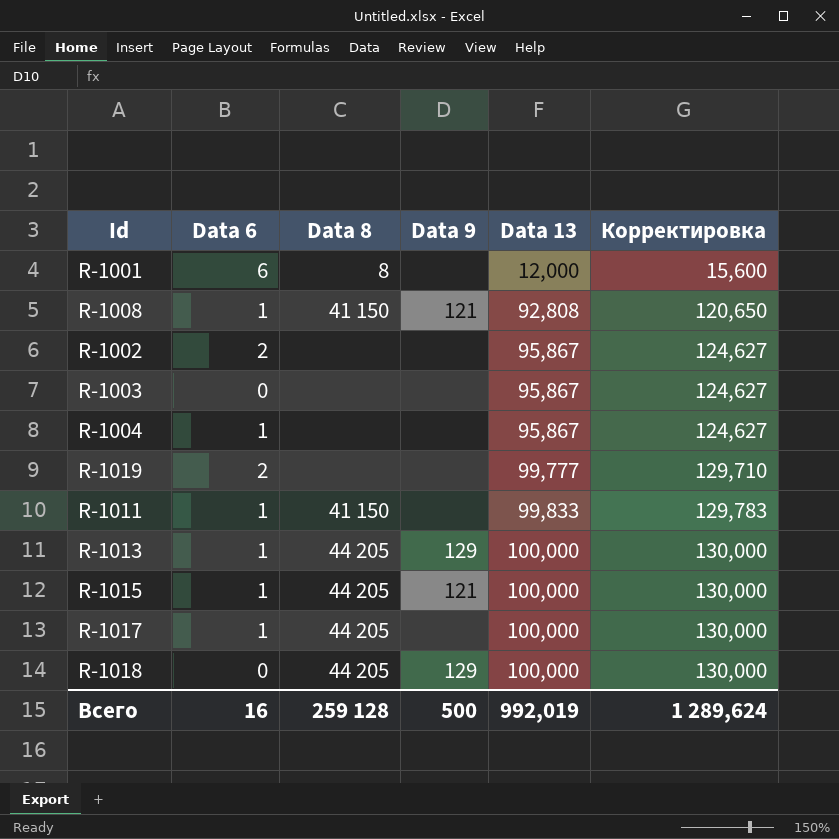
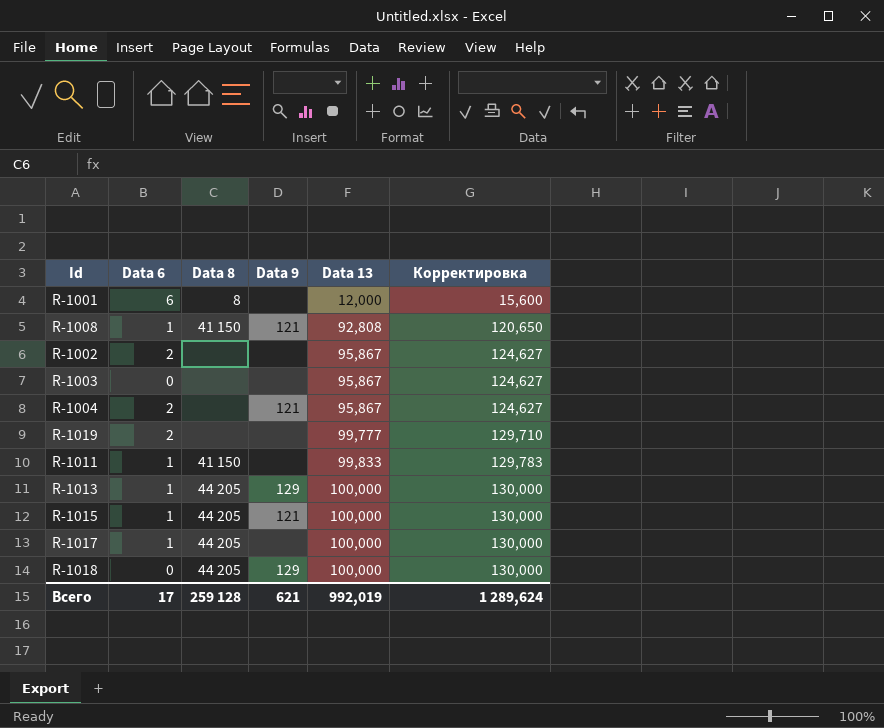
R-1004 | Data 6: 1 -> 2
R-1004 | Data 9: none -> 121
Всего | Data 6: 16 -> 17
Всего | Data 9: 500 -> 621

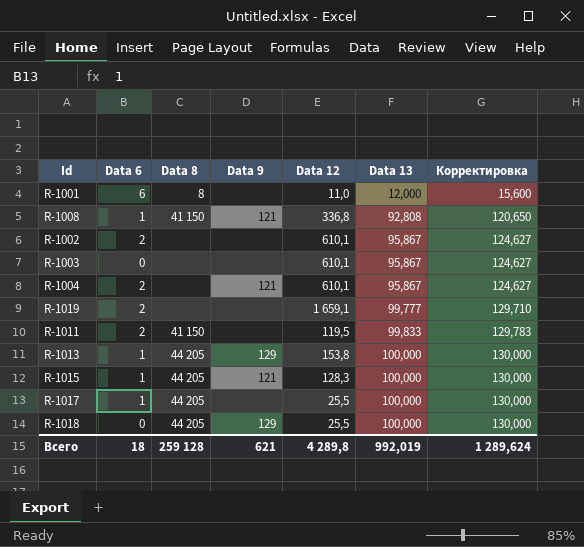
column Data 12 | position: none -> 5
R-1011 | Data 6: 1 -> 2
Всего | Data 6: 17 -> 18

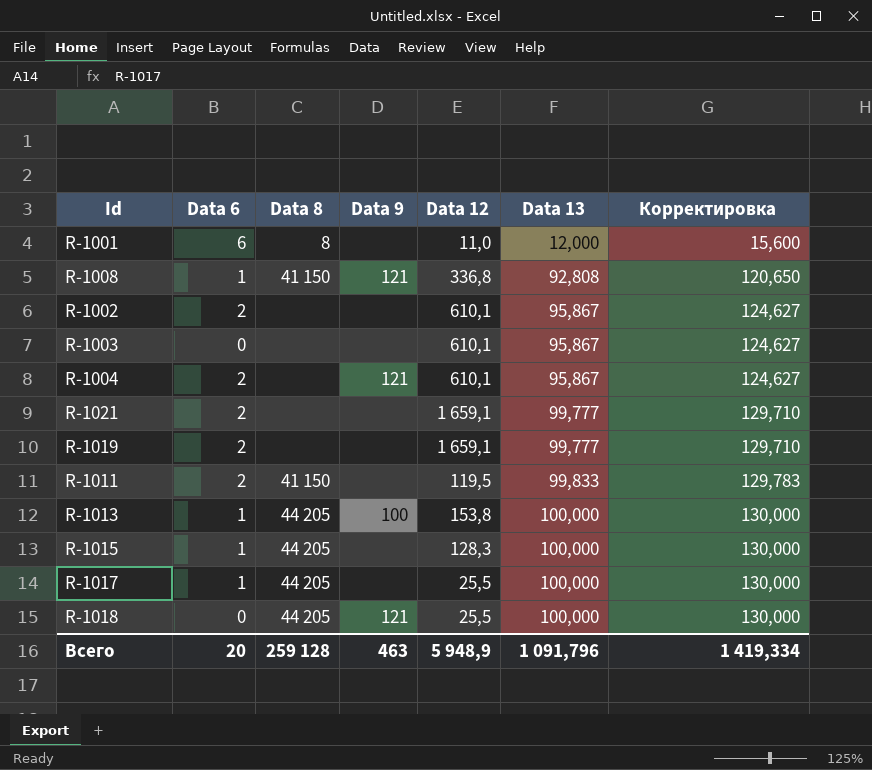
row R-1021: none -> 2 | none | none | 1 659,1 | 99,777 | 129,710
R-1013 | Data 9: 129 -> 100
R-1015 | Data 9: 121 -> none
R-1018 | Data 9: 129 -> 121
Всего | Data 6: 18 -> 20
Всего | Data 9: 621 -> 463
Всего | Data 12: 4 289,8 -> 5 948,9
Всего | Data 13: 992,019 -> 1 091,796
Всего | Корректировка: 1 289,624 -> 1 419,334

